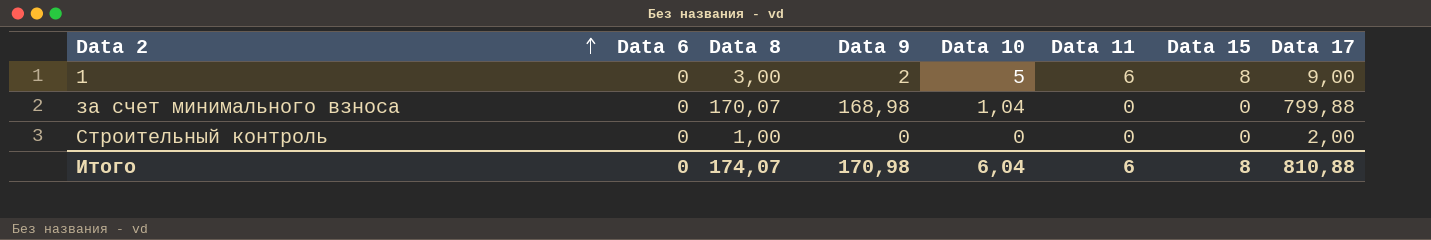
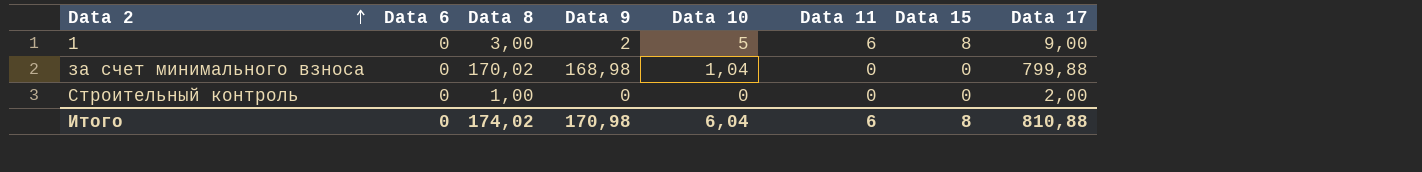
за счет минимального взноса | Data 8: 170,07 -> 170,02
Итого | Data 8: 174,07 -> 174,02

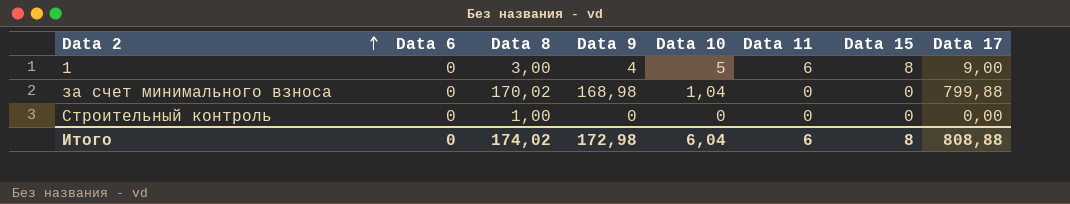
1 | Data 9: 2 -> 4
Строительный контроль | Data 17: 2,00 -> 0,00
Итого | Data 9: 170,98 -> 172,98
Итого | Data 17: 810,88 -> 808,88

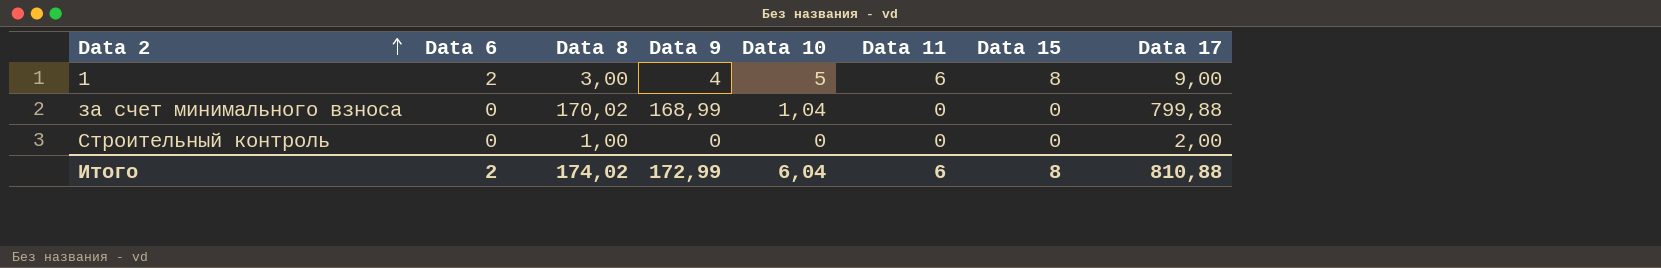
1 | Data 6: 0 -> 2
за счет минимального взноса | Data 9: 168,98 -> 168,99
Строительный контроль | Data 17: 0,00 -> 2,00
Итого | Data 6: 0 -> 2
Итого | Data 9: 172,98 -> 172,99
Итого | Data 17: 808,88 -> 810,88

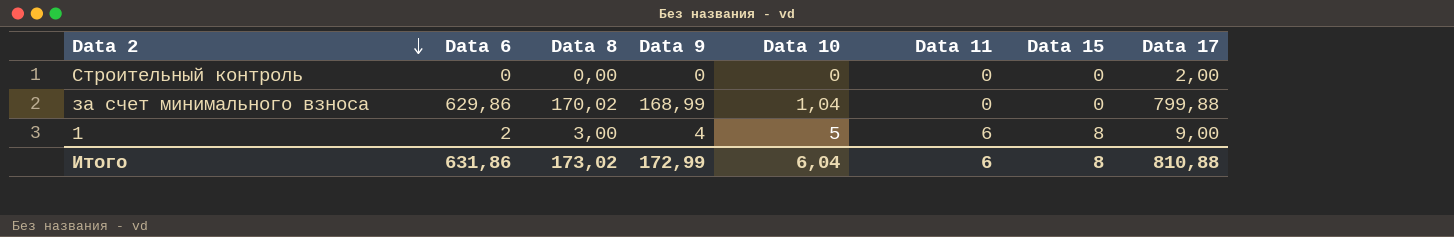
row order: Data 2 ascending -> Data 2 descending
Строительный контроль | Data 8: 1,00 -> 0,00
за счет минимального взноса | Data 6: 0 -> 629,86
Итого | Data 6: 2 -> 631,86
Итого | Data 8: 174,02 -> 173,02

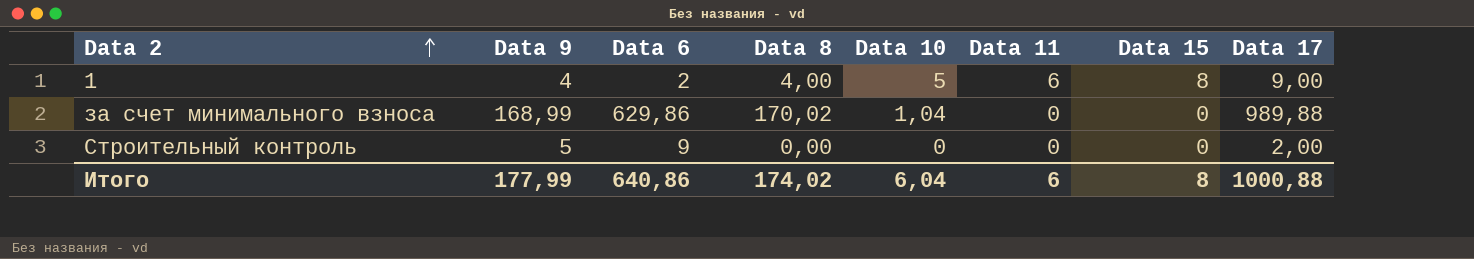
row order: Data 2 descending -> Data 2 ascending
column Data 9 | position: 4 -> 2
1 | Data 8: 3,00 -> 4,00
за счет минимального взноса | Data 17: 799,88 -> 989,88
Строительный контроль | Data 9: 0 -> 5
Строительный контроль | Data 6: 0 -> 9
Итого | Data 9: 172,99 -> 177,99
Итого | Data 6: 631,86 -> 640,86
Итого | Data 8: 173,02 -> 174,02
Итого | Data 17: 810,88 -> 1000,88

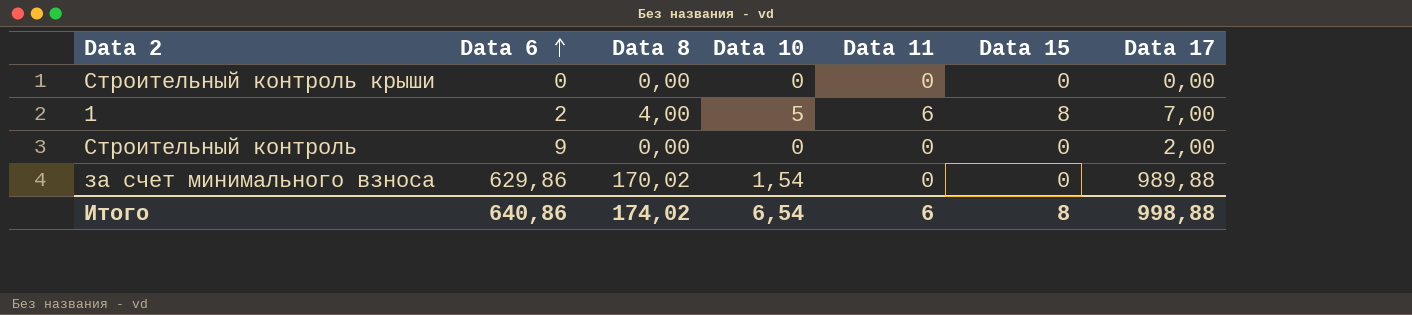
row order: Data 2 ascending -> Data 6 ascending
column Data 9 | position: 2 -> none
row Строительный контроль крыши: none -> 0 | 0,00 | 0 | 0 | 0 | 0,00
1 | Data 17: 9,00 -> 7,00
за счет минимального взноса | Data 10: 1,04 -> 1,54
Итого | Data 10: 6,04 -> 6,54
Итого | Data 17: 1000,88 -> 998,88

